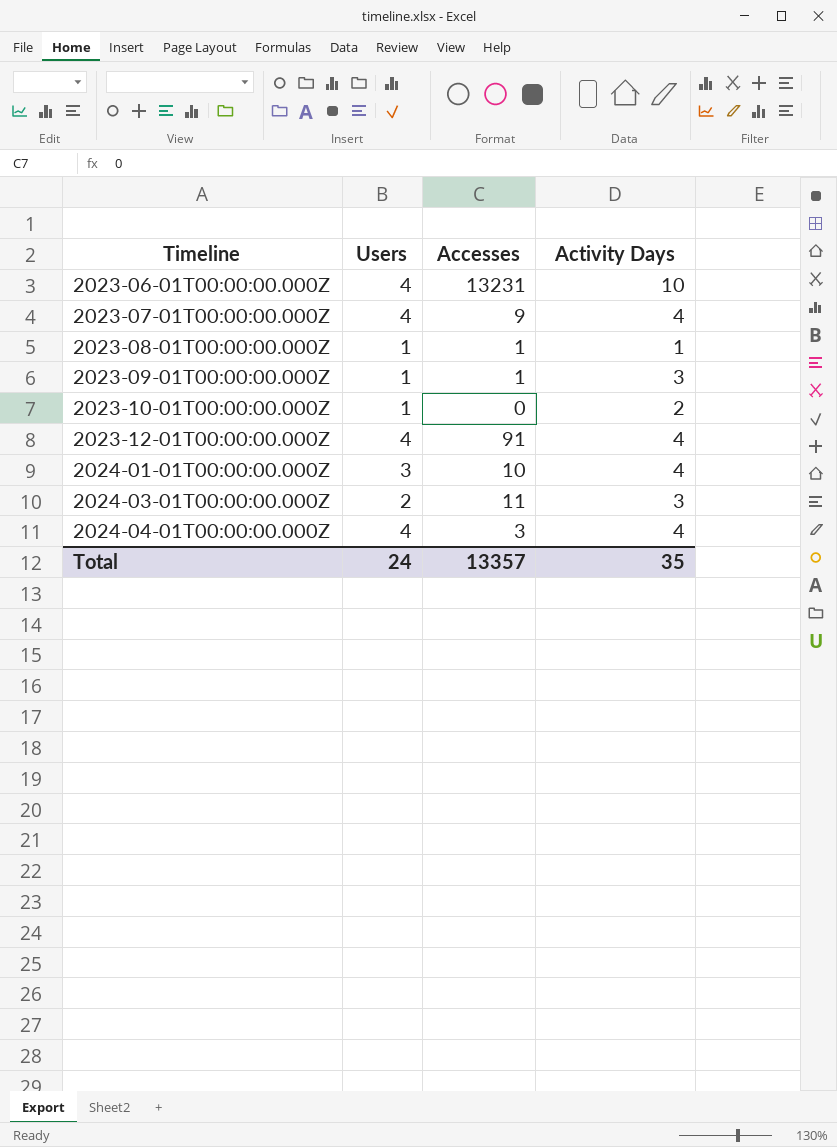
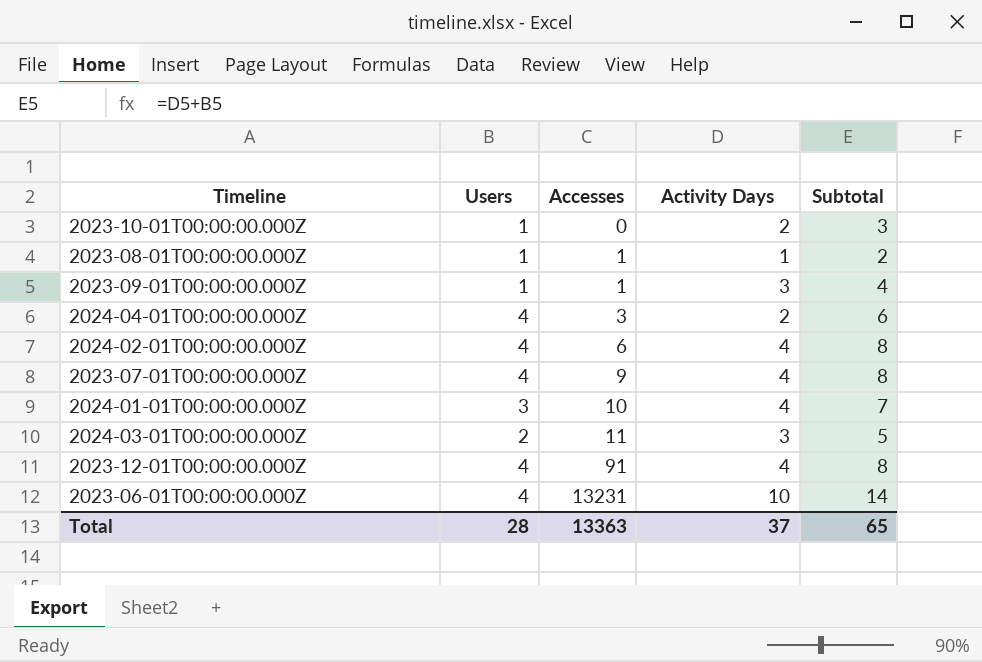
row order: Timeline ascending -> Accesses ascending
column Subtotal | formula: none -> [Users] + [Activity Days]
2024-04-01T00:00:00.000Z | Activity Days: 4 -> 2
row 2024-02-01T00:00:00.000Z: none -> 4 | 6 | 4 | 8
Total | Users: 24 -> 28
Total | Accesses: 13357 -> 13363
Total | Activity Days: 35 -> 37

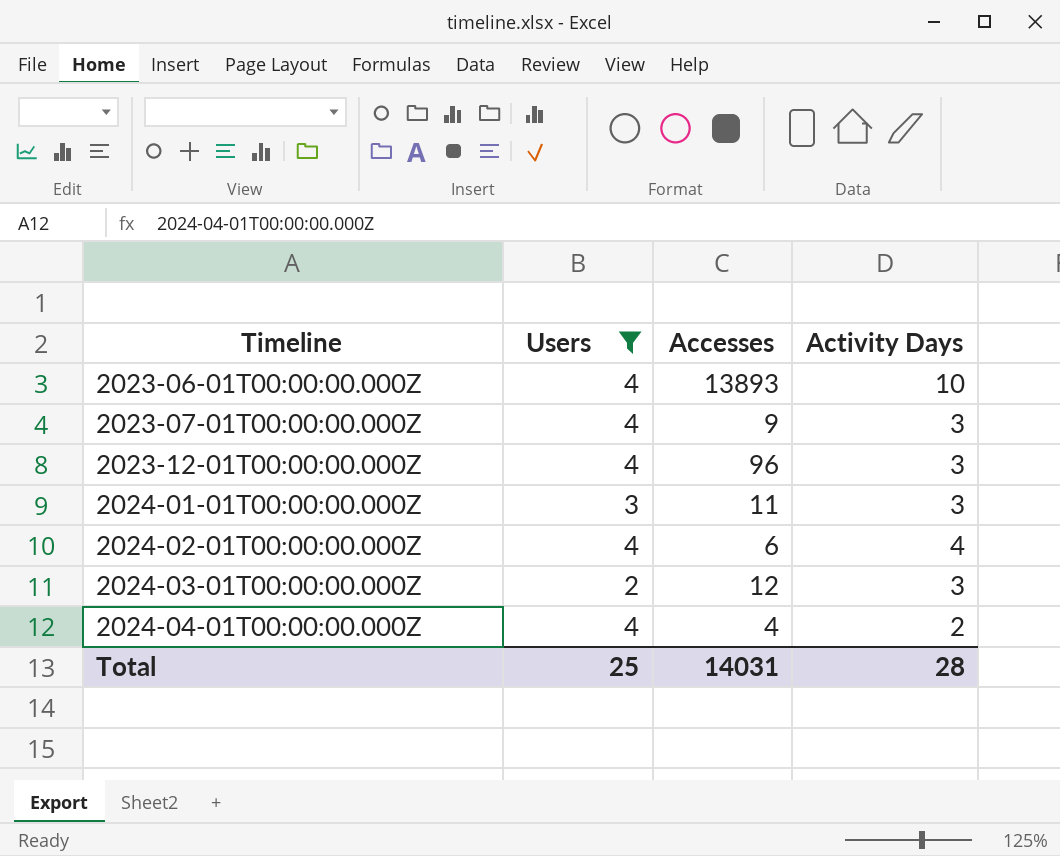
filter: none -> Users != 1
row order: Accesses ascending -> Timeline ascending
column Subtotal | formula: [Users] + [Activity Days] -> none
2023-06-01T00:00:00.000Z | Accesses: 13231 -> 13893
2023-07-01T00:00:00.000Z | Activity Days: 4 -> 3
2023-12-01T00:00:00.000Z | Accesses: 91 -> 96
2023-12-01T00:00:00.000Z | Activity Days: 4 -> 3
2024-01-01T00:00:00.000Z | Accesses: 10 -> 11
2024-01-01T00:00:00.000Z | Activity Days: 4 -> 3
2024-03-01T00:00:00.000Z | Accesses: 11 -> 12
2024-04-01T00:00:00.000Z | Accesses: 3 -> 4
Total | Users: 28 -> 25
Total | Accesses: 13363 -> 14031
Total | Activity Days: 37 -> 28

